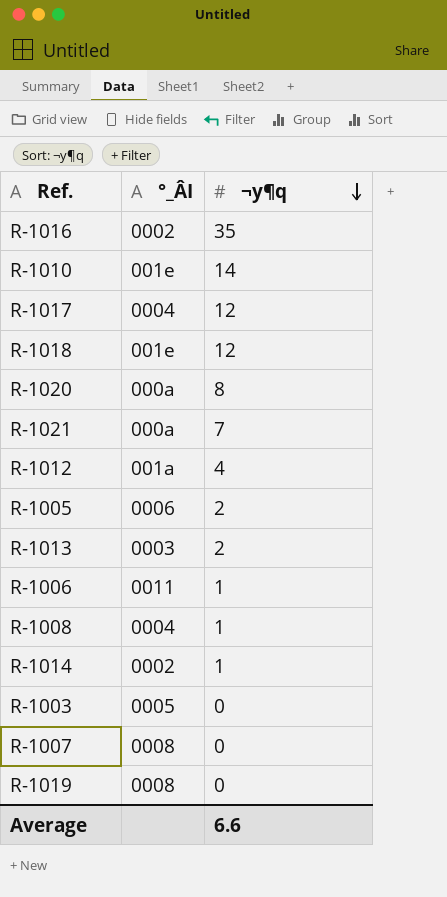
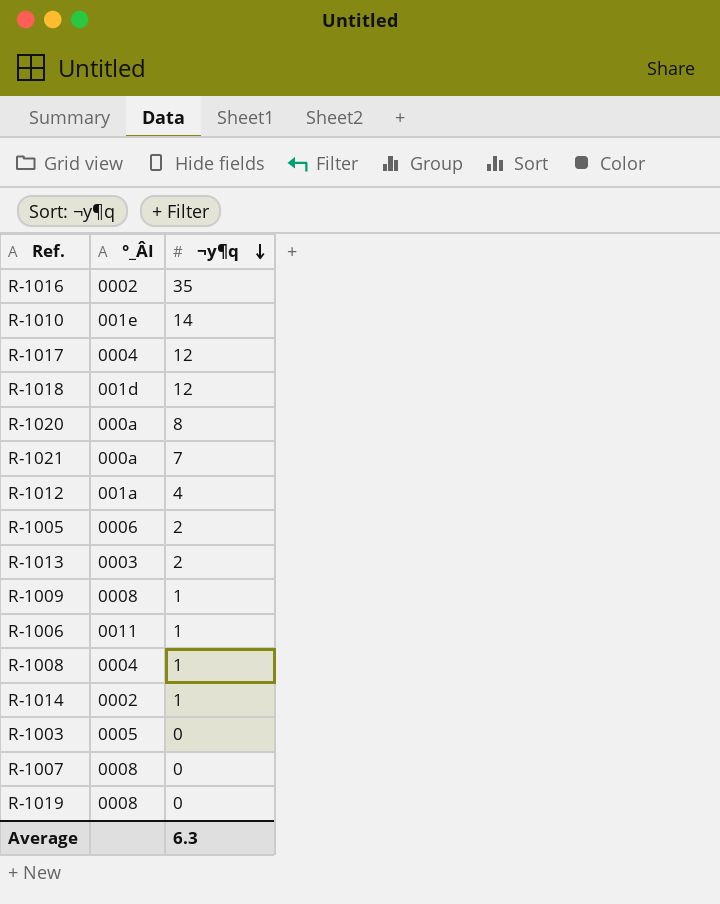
R-1018 | °_ÂI: 001e -> 001d
row R-1009: none -> 0008 | 1
Average | ¬y¶q: 6.6 -> 6.3

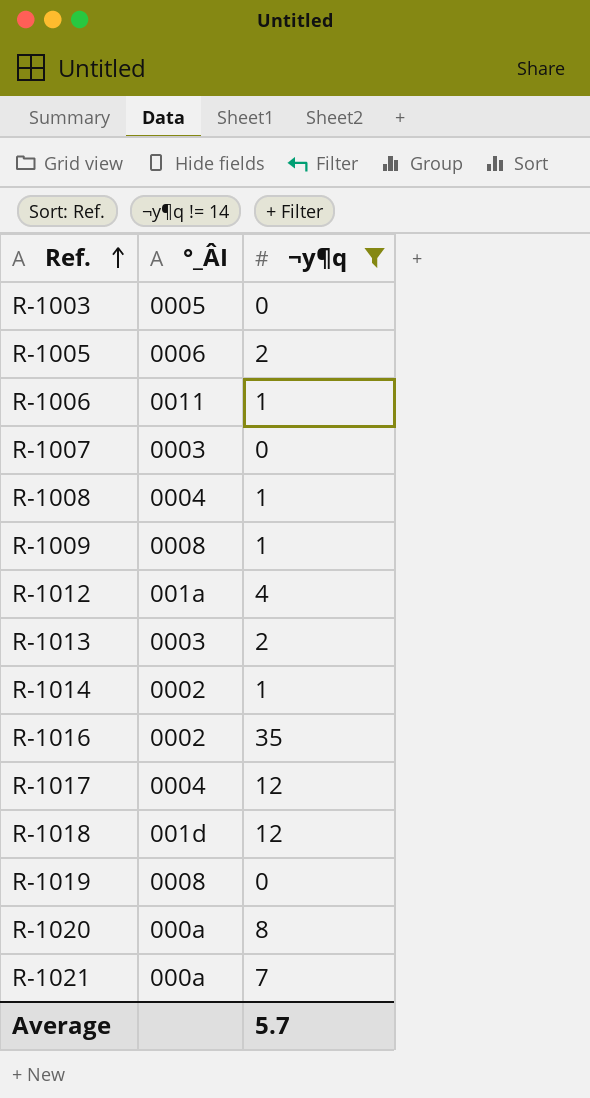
filter: none -> ¬y¶q != 14
row order: ¬y¶q descending -> Ref. ascending
R-1007 | °_ÂI: 0008 -> 0003
Average | ¬y¶q: 6.3 -> 5.7

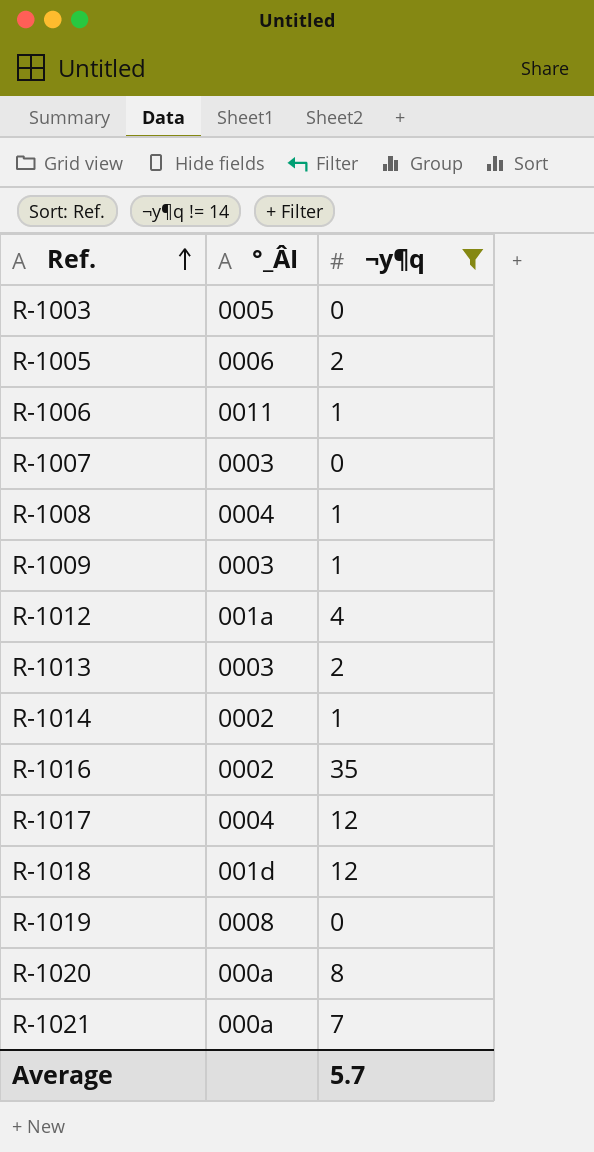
R-1009 | °_ÂI: 0008 -> 0003

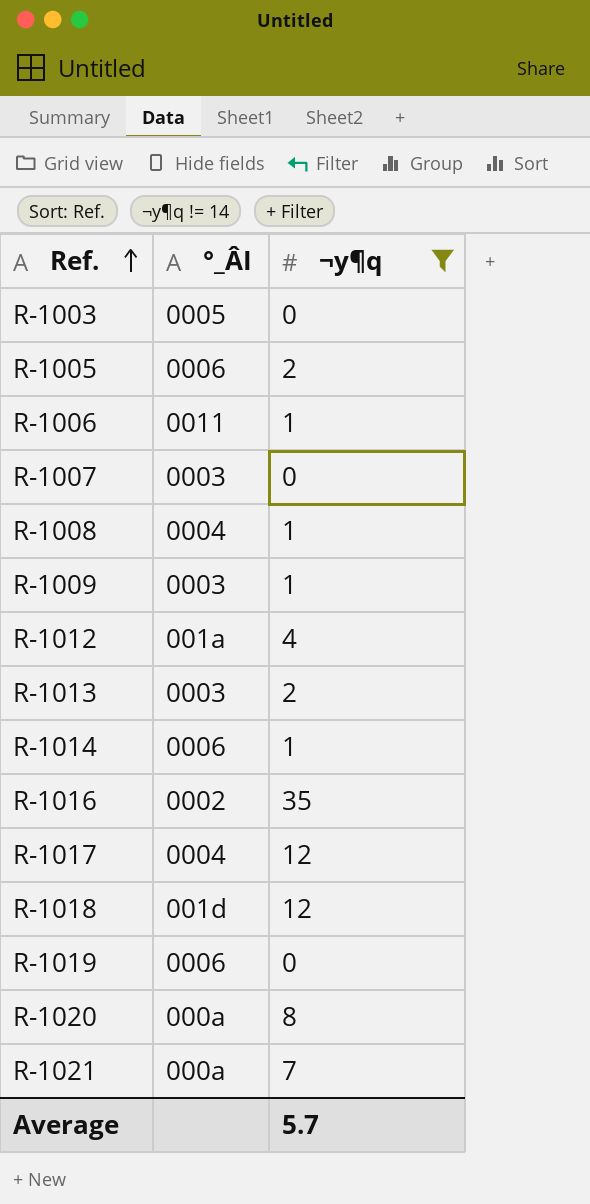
R-1014 | °_ÂI: 0002 -> 0006
R-1019 | °_ÂI: 0008 -> 0006

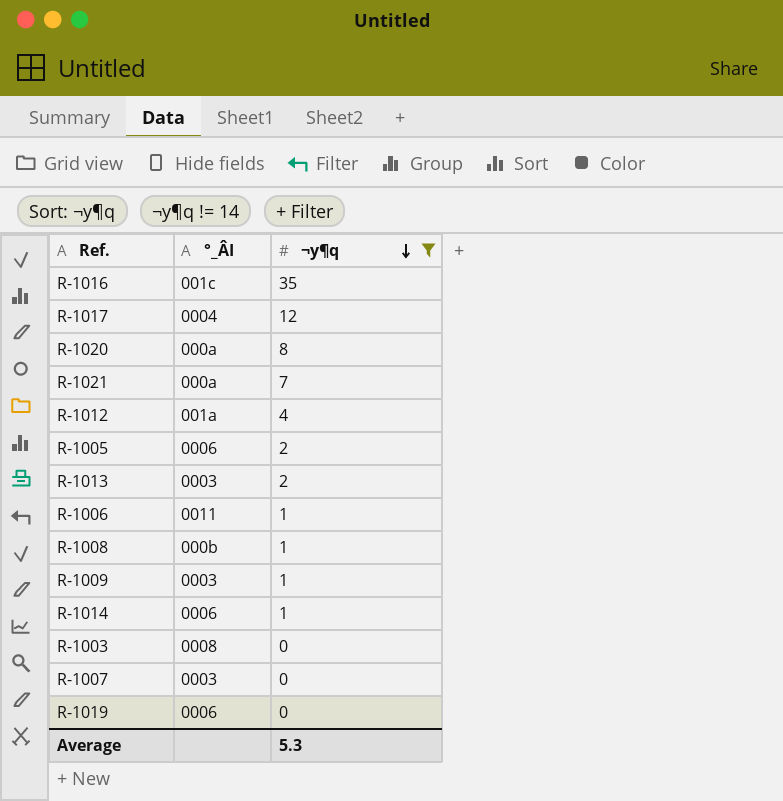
row order: Ref. ascending -> ¬y¶q descending
row R-1018: 001d | 12 -> none
R-1016 | °_ÂI: 0002 -> 001c
R-1008 | °_ÂI: 0004 -> 000b
R-1003 | °_ÂI: 0005 -> 0008
Average | ¬y¶q: 5.7 -> 5.3

